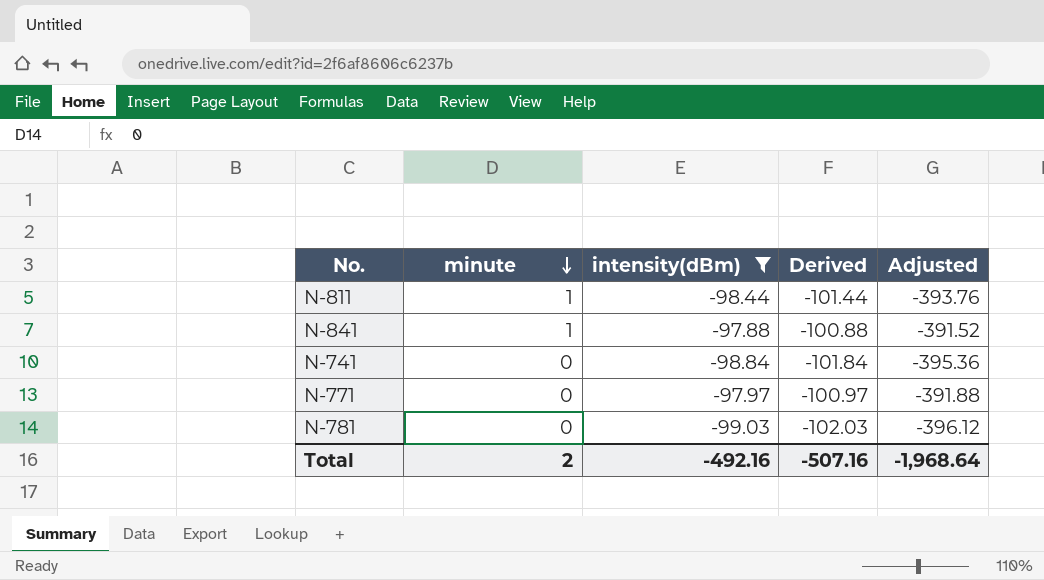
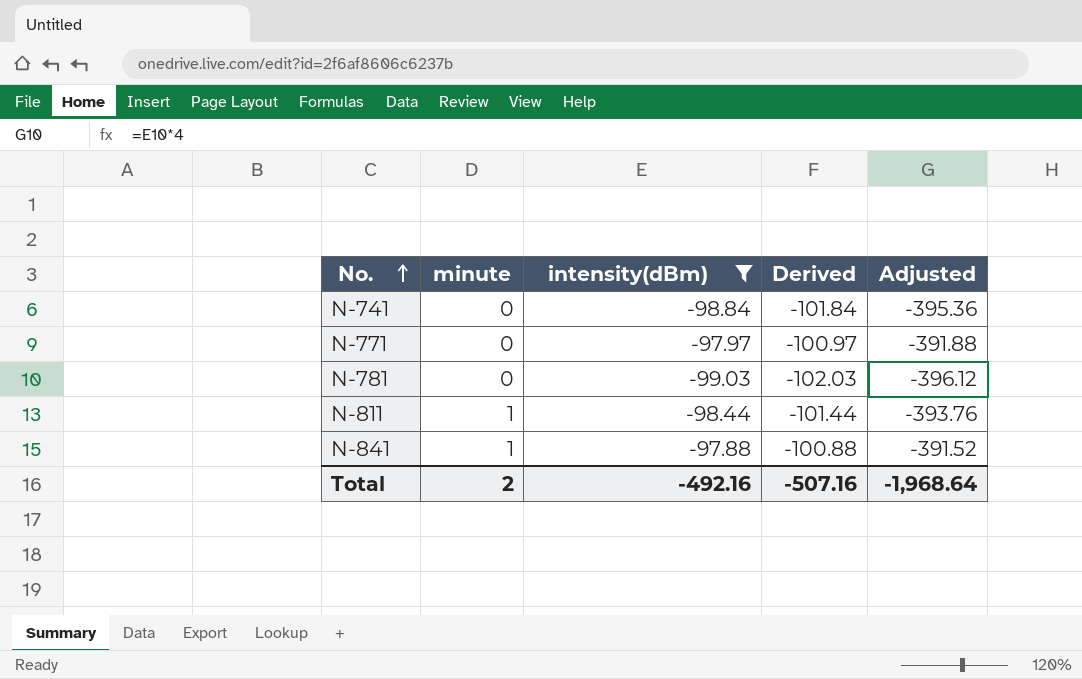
row order: minute descending -> No. ascending

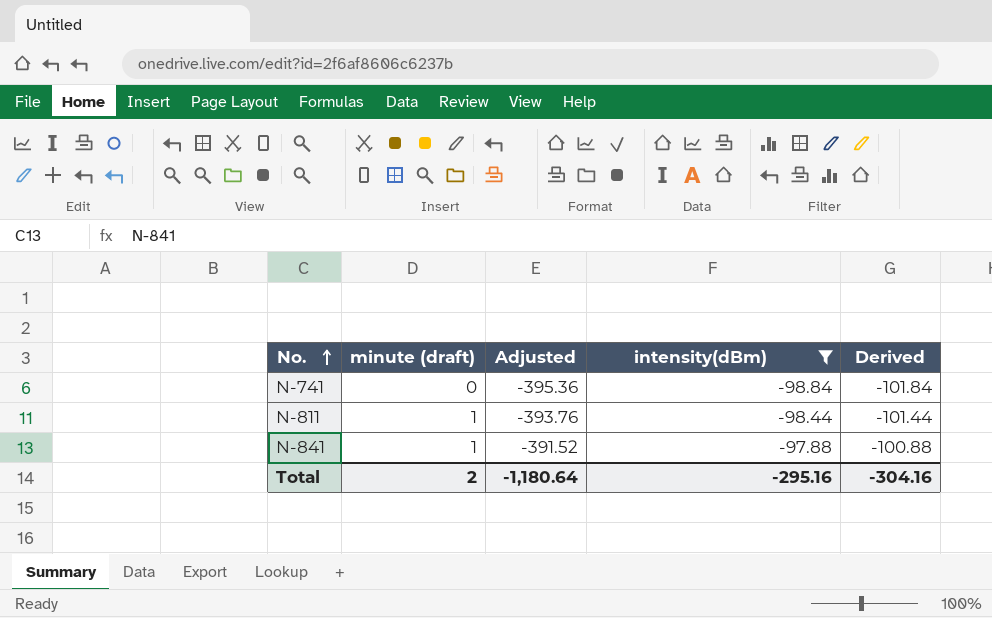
column name: minute -> minute (draft)
column Adjusted | position: 5 -> 3
row N-771: 0 | -97.97 | -100.97 | -391.88 -> none
row N-781: 0 | -99.03 | -102.03 | -396.12 -> none
Total | Adjusted: -1,968.64 -> -1,180.64
Total | intensity(dBm): -492.16 -> -295.16
Total | Derived: -507.16 -> -304.16

